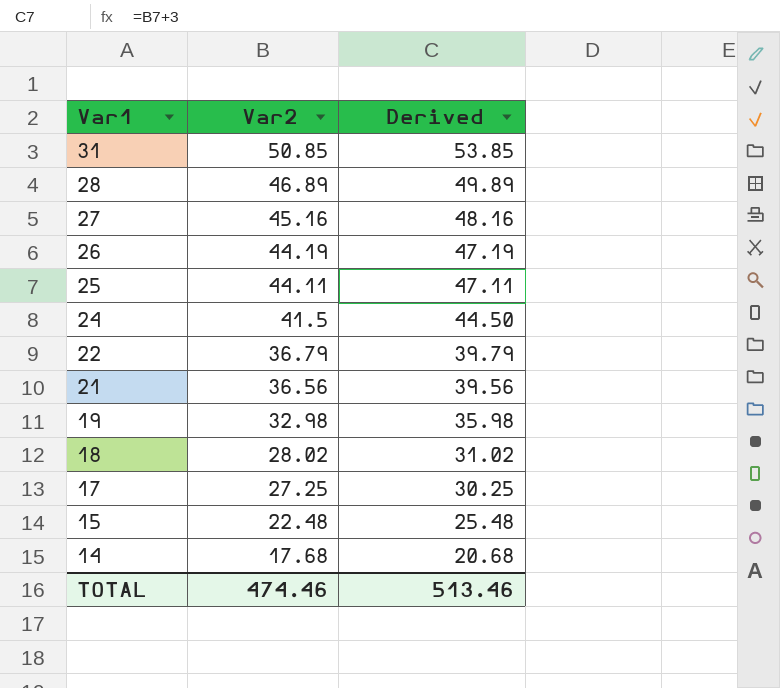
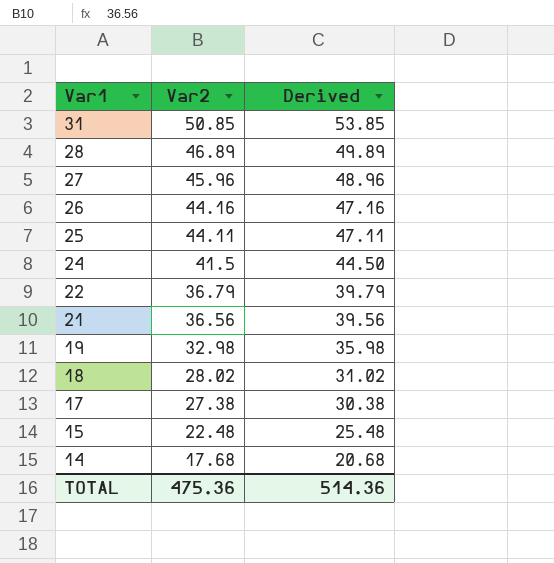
27 | Var2: 45.16 -> 45.96
27 | Derived: 48.16 -> 48.96
26 | Var2: 44.19 -> 44.16
26 | Derived: 47.19 -> 47.16
17 | Var2: 27.25 -> 27.38
17 | Derived: 30.25 -> 30.38
TOTAL | Var2: 474.46 -> 475.36
TOTAL | Derived: 513.46 -> 514.36

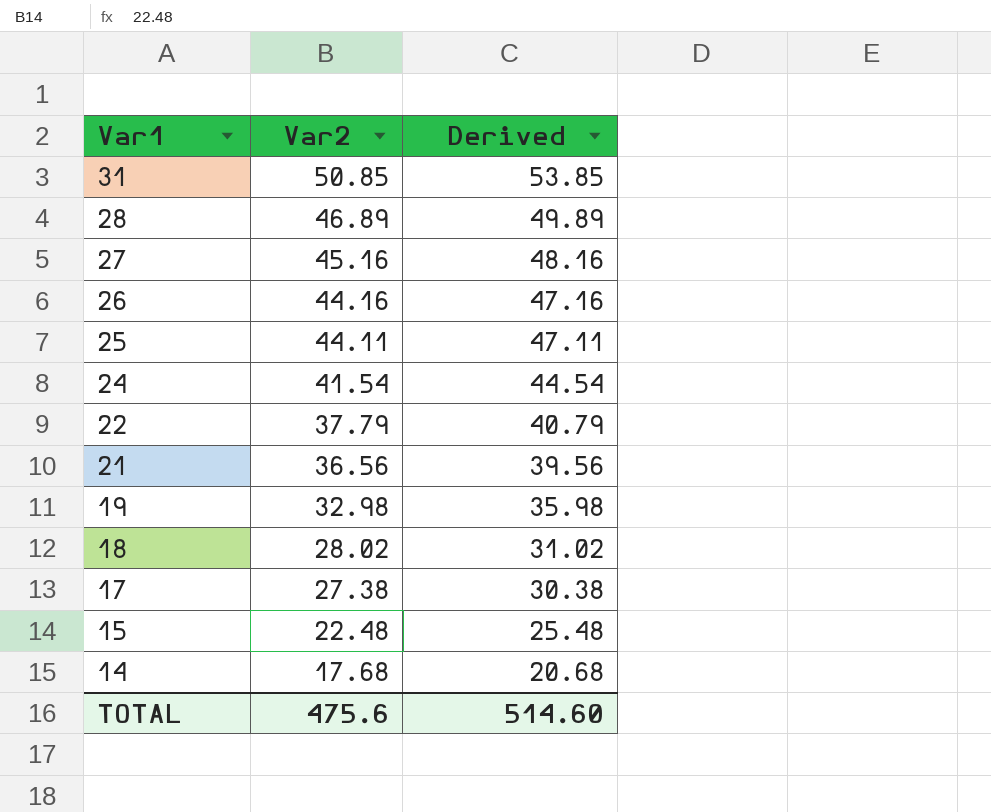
27 | Var2: 45.96 -> 45.16
27 | Derived: 48.96 -> 48.16
24 | Var2: 41.5 -> 41.54
24 | Derived: 44.50 -> 44.54
22 | Var2: 36.79 -> 37.79
22 | Derived: 39.79 -> 40.79
TOTAL | Var2: 475.36 -> 475.6
TOTAL | Derived: 514.36 -> 514.60

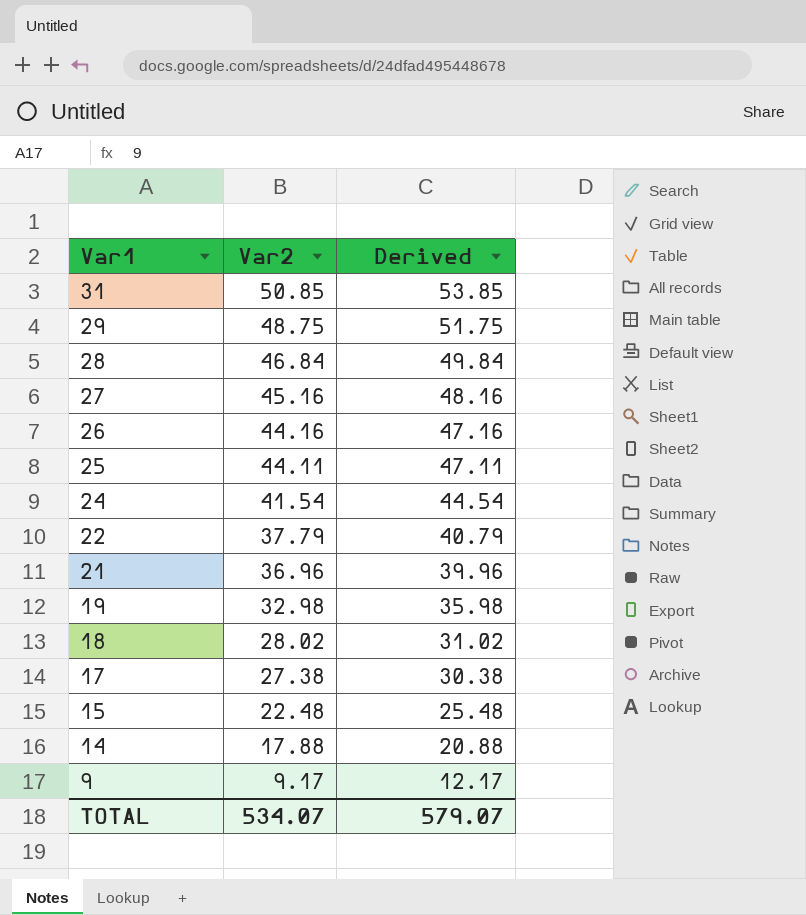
row 29: none -> 48.75 | 51.75
28 | Var2: 46.89 -> 46.84
28 | Derived: 49.89 -> 49.84
21 | Var2: 36.56 -> 36.96
21 | Derived: 39.56 -> 39.96
14 | Var2: 17.68 -> 17.88
14 | Derived: 20.68 -> 20.88
row 9: none -> 9.17 | 12.17
TOTAL | Var2: 475.6 -> 534.07
TOTAL | Derived: 514.60 -> 579.07

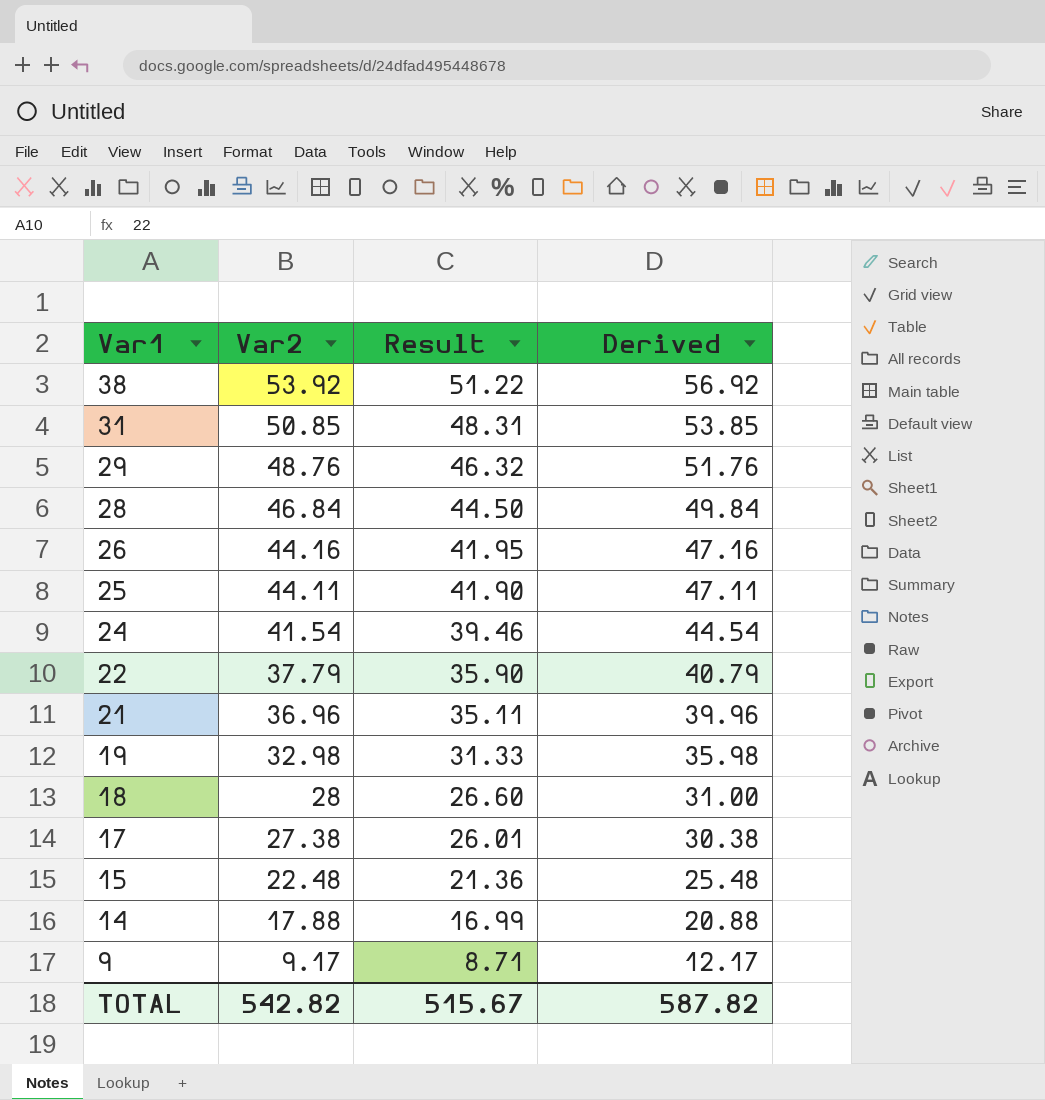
column Result | formula: none -> [Var2] * 0.95
row 27: 45.16 | 48.16 -> none
row 38: none -> 53.92 | 51.22 | 56.92
29 | Var2: 48.75 -> 48.76
29 | Derived: 51.75 -> 51.76
18 | Var2: 28.02 -> 28
18 | Derived: 31.02 -> 31.00
TOTAL | Var2: 534.07 -> 542.82
TOTAL | Derived: 579.07 -> 587.82

